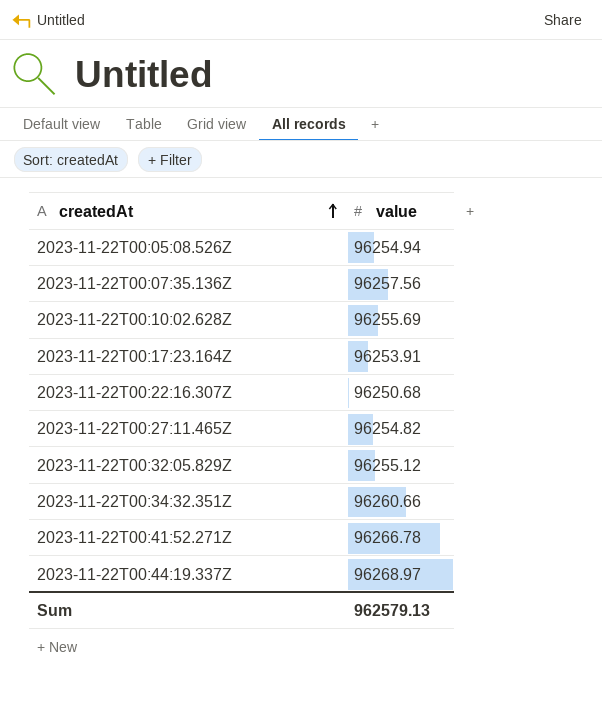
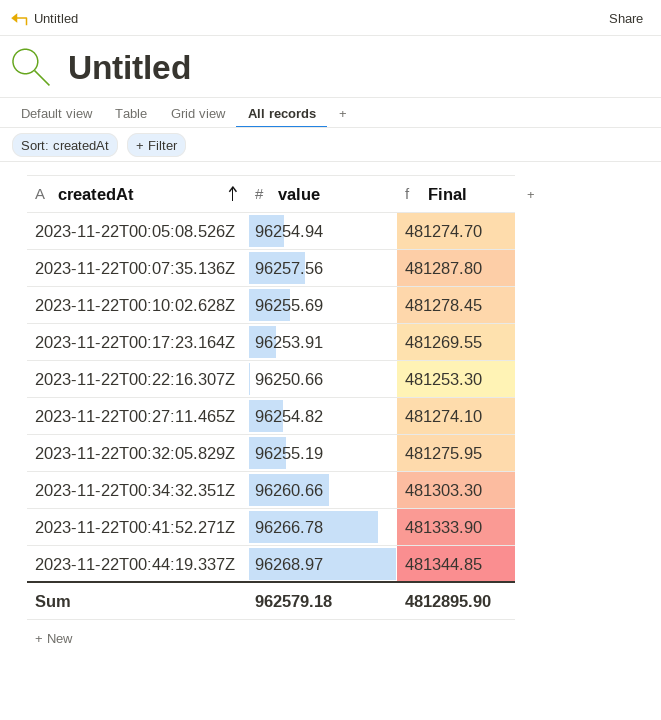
column Final | formula: none -> [value] * 5
2023-11-22T00:22:16.307Z | value: 96250.68 -> 96250.66
2023-11-22T00:32:05.829Z | value: 96255.12 -> 96255.19
Sum | value: 962579.13 -> 962579.18

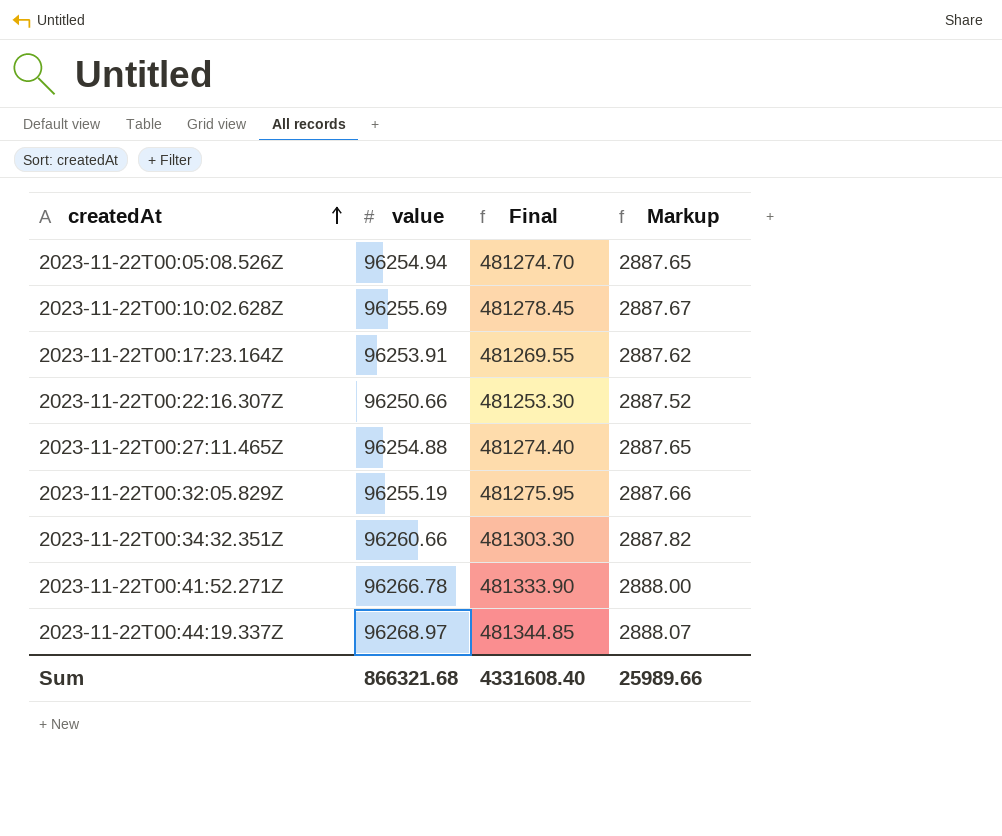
column Markup | formula: none -> [value] * 0.03
row 2023-11-22T00:07:35.136Z: 96257.56 | 481287.80 -> none
2023-11-22T00:27:11.465Z | value: 96254.82 -> 96254.88
2023-11-22T00:27:11.465Z | Final: 481274.10 -> 481274.40
Sum | value: 962579.18 -> 866321.68
Sum | Final: 4812895.90 -> 4331608.40

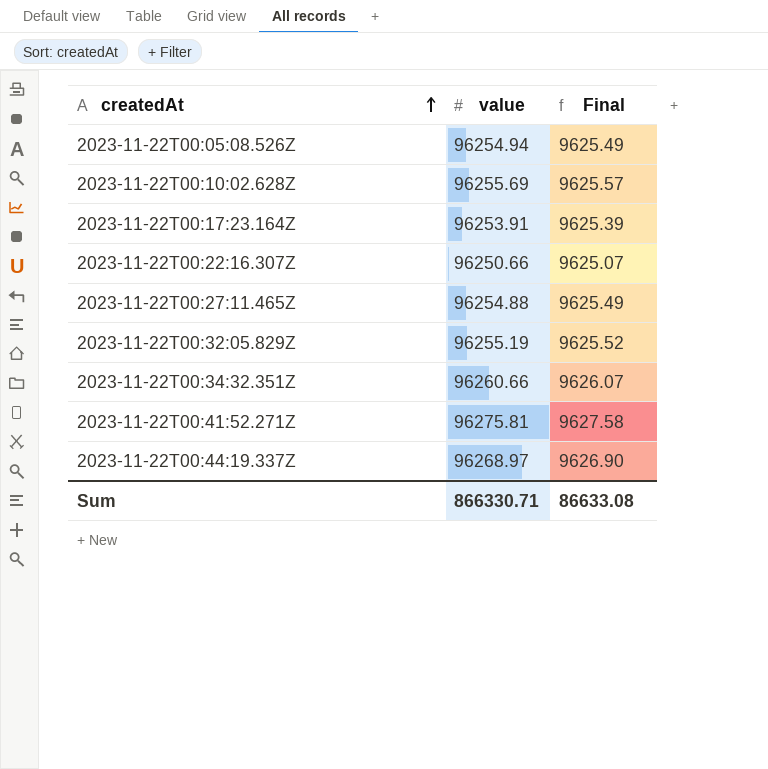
column Markup | formula: [value] * 0.03 -> none
column Final | formula: [value] * 5 -> [value] * 0.1
2023-11-22T00:41:52.271Z | value: 96266.78 -> 96275.81
Sum | value: 866321.68 -> 866330.71
Sum | Final: 4331608.40 -> 86633.08

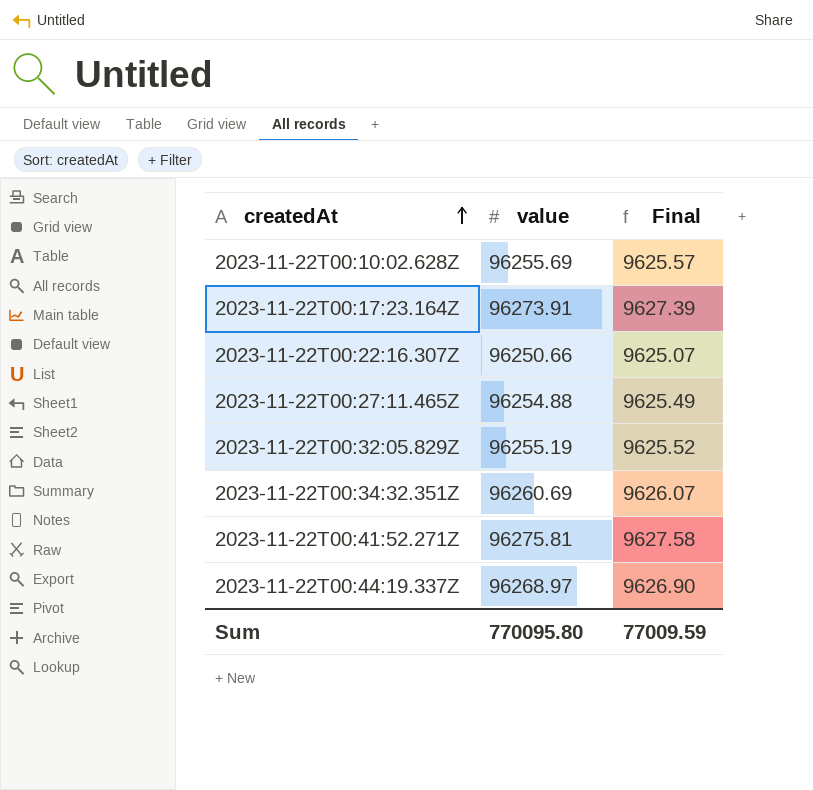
row 2023-11-22T00:05:08.526Z: 96254.94 | 9625.49 -> none
2023-11-22T00:17:23.164Z | value: 96253.91 -> 96273.91
2023-11-22T00:17:23.164Z | Final: 9625.39 -> 9627.39
2023-11-22T00:34:32.351Z | value: 96260.66 -> 96260.69
Sum | value: 866330.71 -> 770095.80
Sum | Final: 86633.08 -> 77009.59

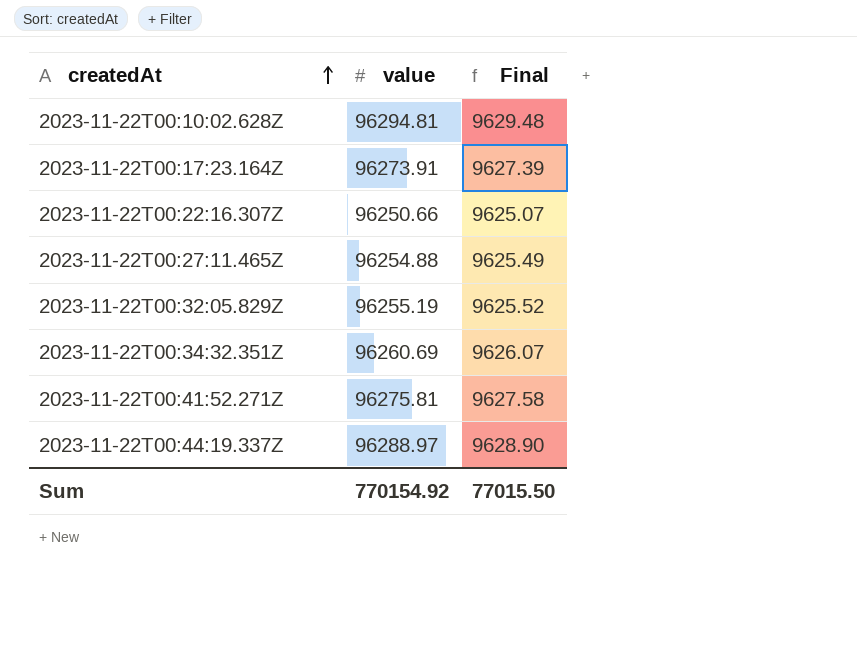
2023-11-22T00:10:02.628Z | value: 96255.69 -> 96294.81
2023-11-22T00:10:02.628Z | Final: 9625.57 -> 9629.48
2023-11-22T00:44:19.337Z | value: 96268.97 -> 96288.97
2023-11-22T00:44:19.337Z | Final: 9626.90 -> 9628.90
Sum | value: 770095.80 -> 770154.92
Sum | Final: 77009.59 -> 77015.50

